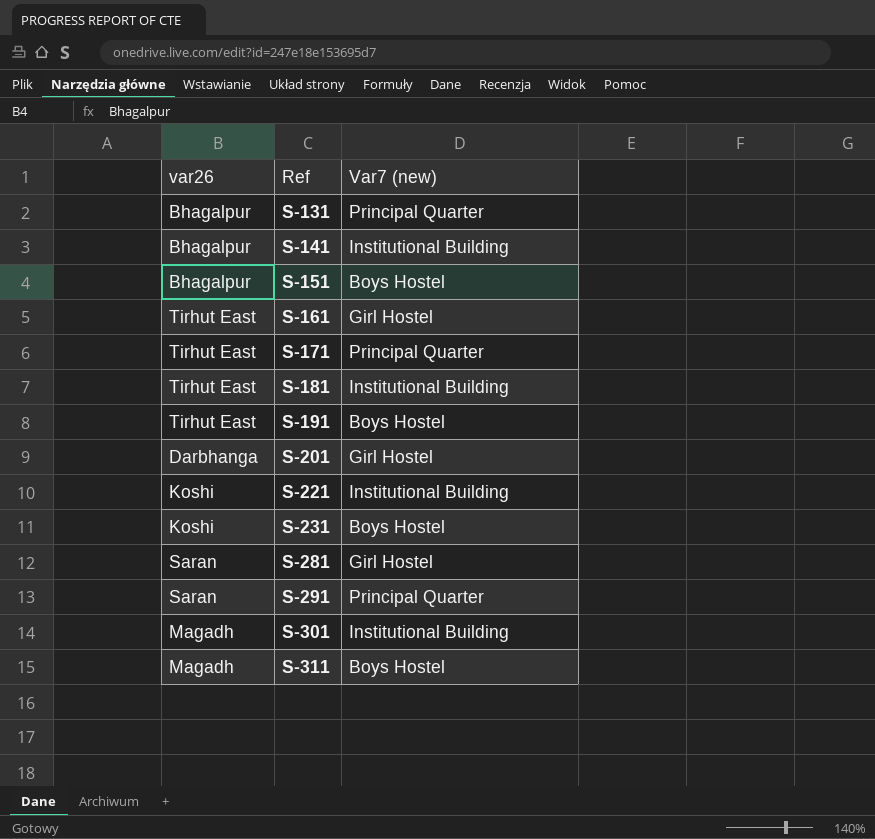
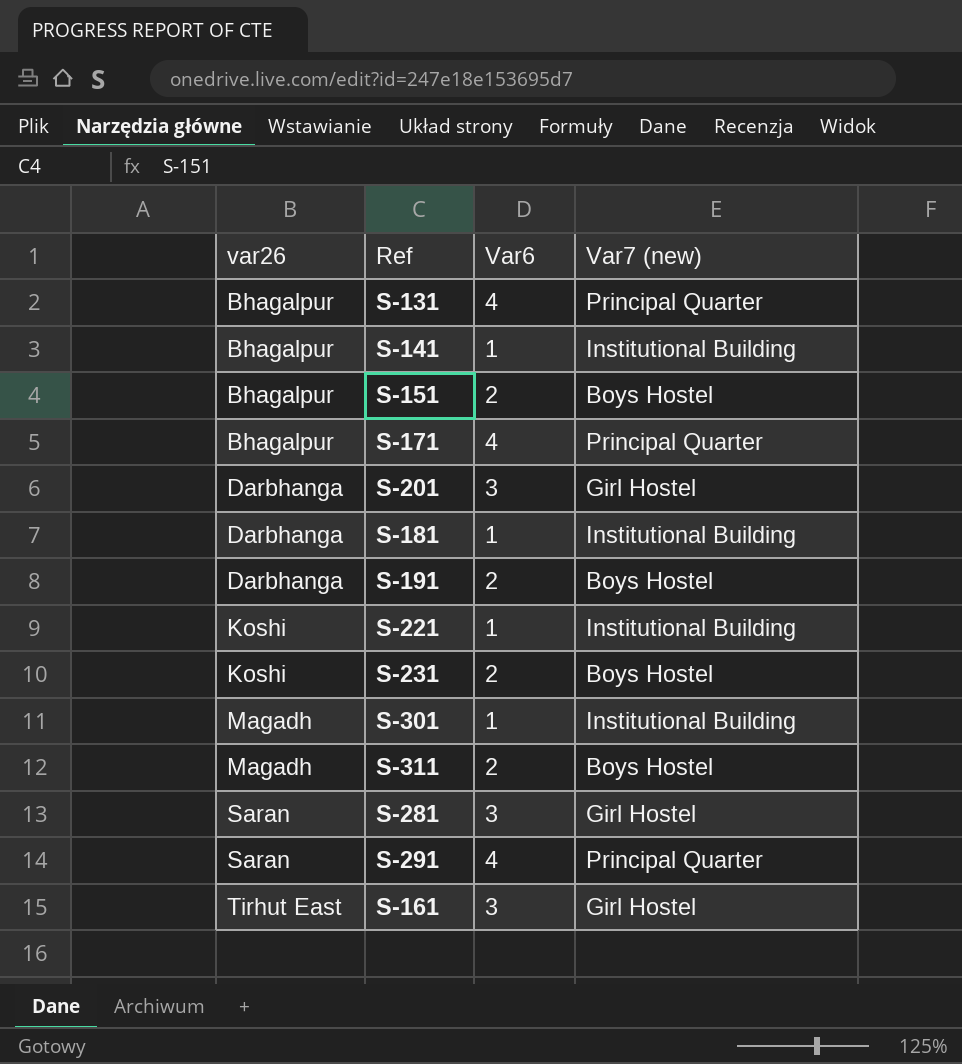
row order: Ref ascending -> var26 ascending
column Var6 | position: none -> 3
S-171 | var26: Tirhut East -> Bhagalpur
S-181 | var26: Tirhut East -> Darbhanga
S-191 | var26: Tirhut East -> Darbhanga

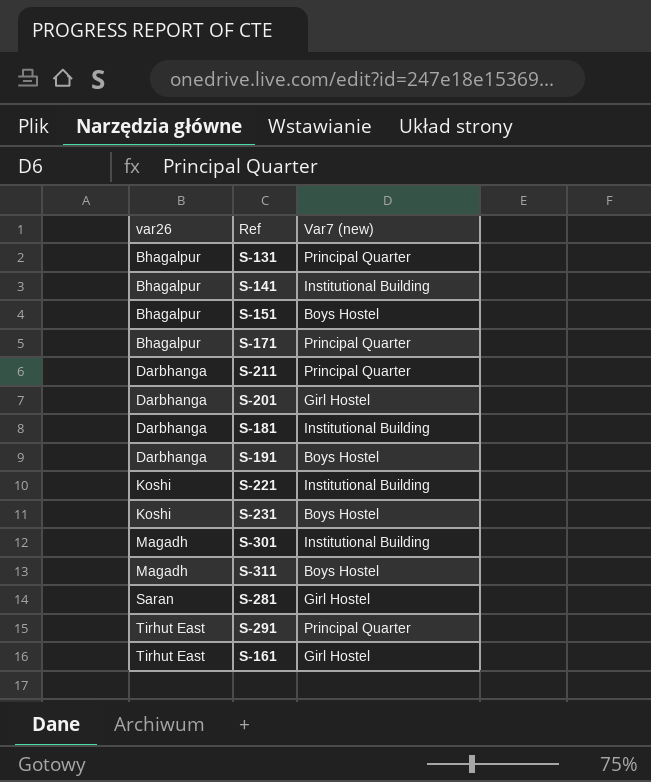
column Var6 | position: 3 -> none
row S-211: none -> Darbhanga | Principal Quarter
S-291 | var26: Saran -> Tirhut East

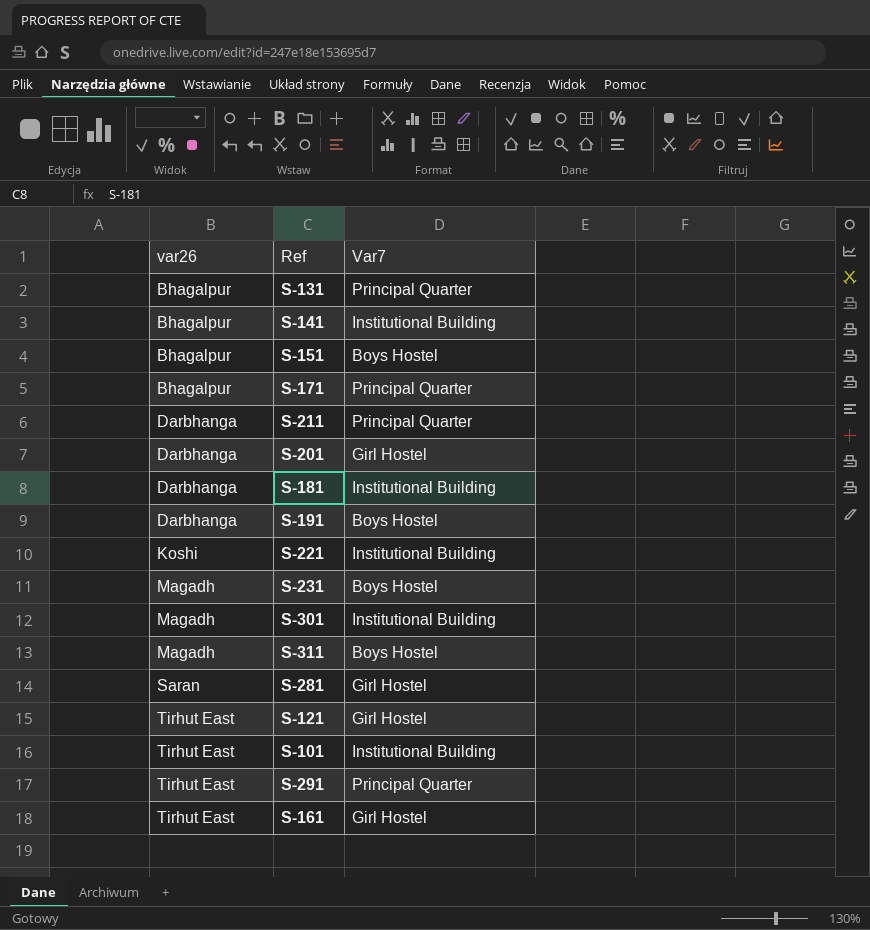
column name: Var7 (new) -> Var7
S-231 | var26: Koshi -> Magadh
row S-121: none -> Tirhut East | Girl Hostel
row S-101: none -> Tirhut East | Institutional Building

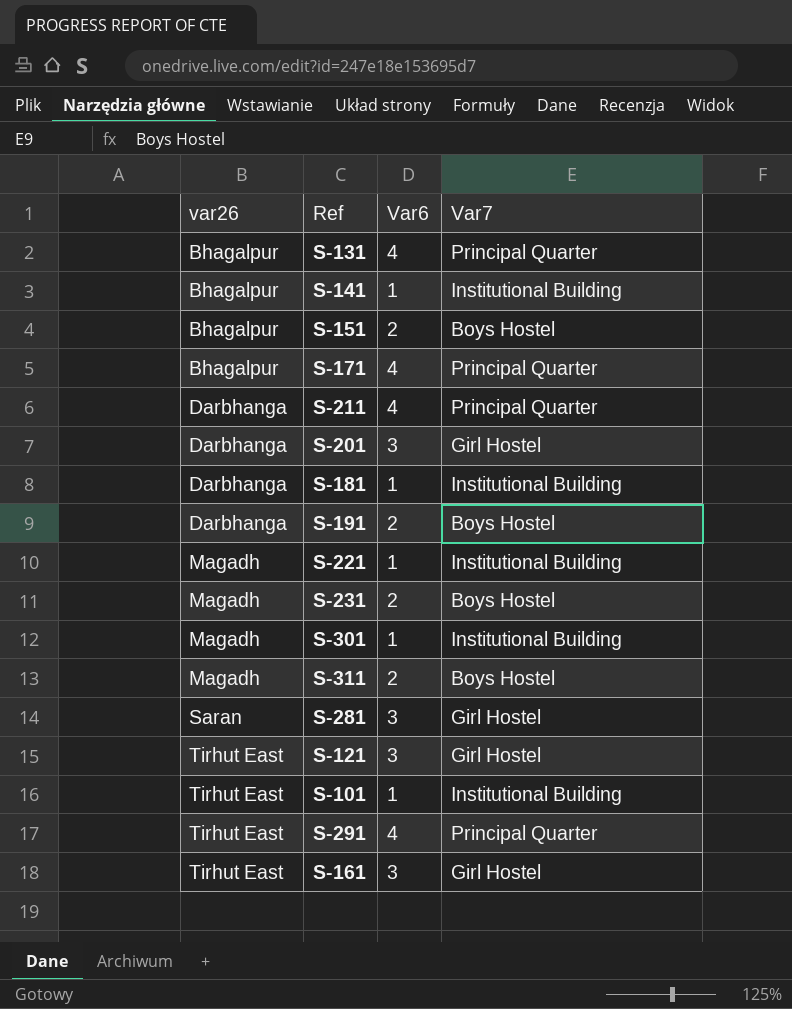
column Var6 | position: none -> 3
S-221 | var26: Koshi -> Magadh

